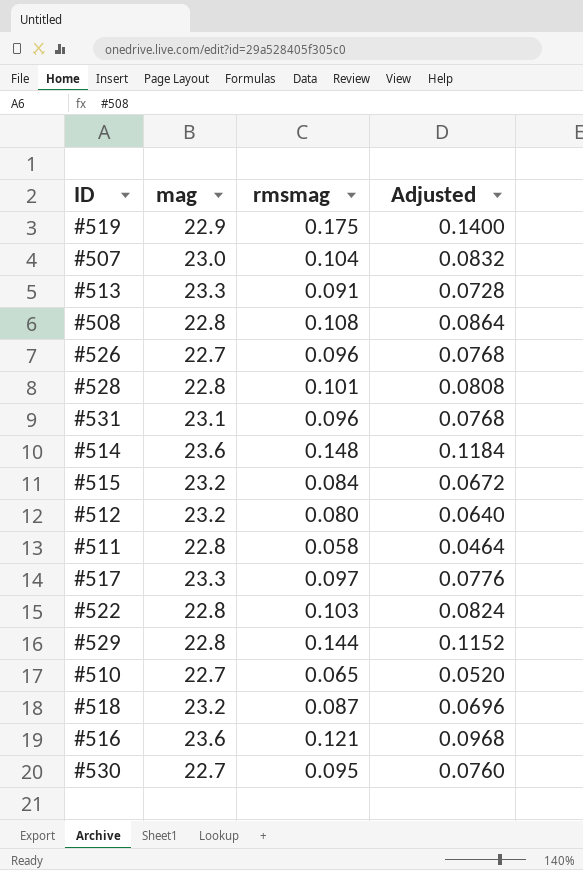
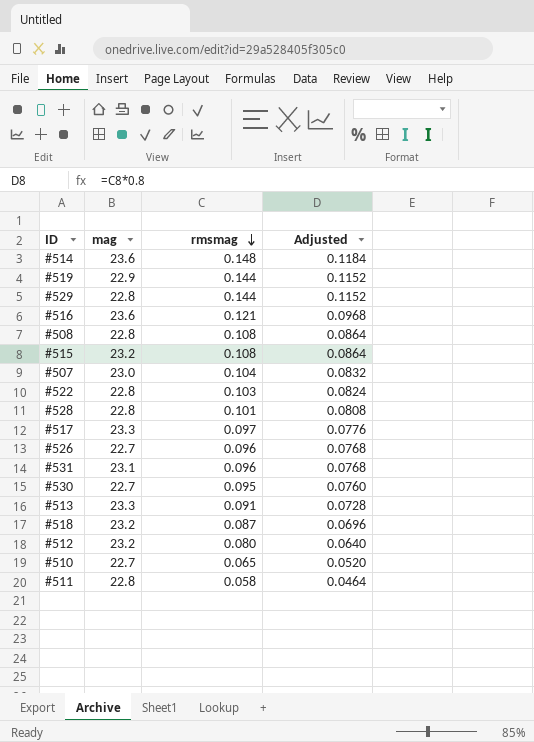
row order: none -> rmsmag descending
#519 | rmsmag: 0.175 -> 0.144
#519 | Adjusted: 0.1400 -> 0.1152
#515 | rmsmag: 0.084 -> 0.108
#515 | Adjusted: 0.0672 -> 0.0864

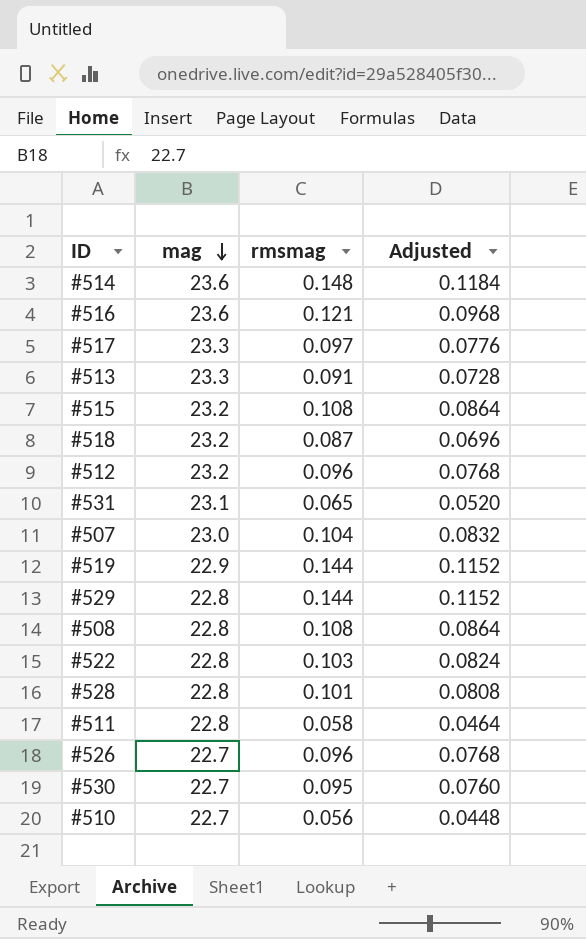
row order: rmsmag descending -> mag descending
#512 | rmsmag: 0.080 -> 0.096
#512 | Adjusted: 0.0640 -> 0.0768
#531 | rmsmag: 0.096 -> 0.065
#531 | Adjusted: 0.0768 -> 0.0520
#510 | rmsmag: 0.065 -> 0.056
#510 | Adjusted: 0.0520 -> 0.0448

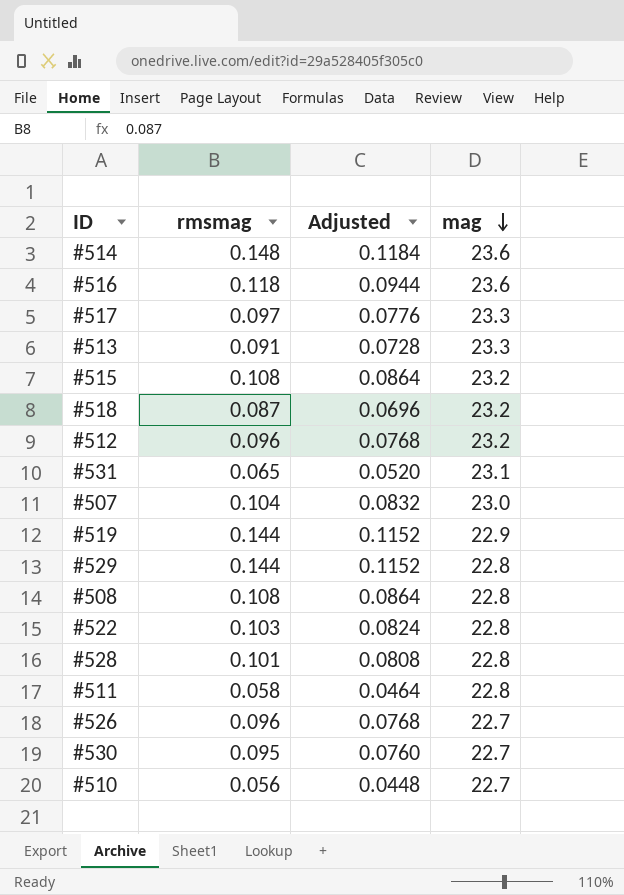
column mag | position: 2 -> 4
#516 | rmsmag: 0.121 -> 0.118
#516 | Adjusted: 0.0968 -> 0.0944

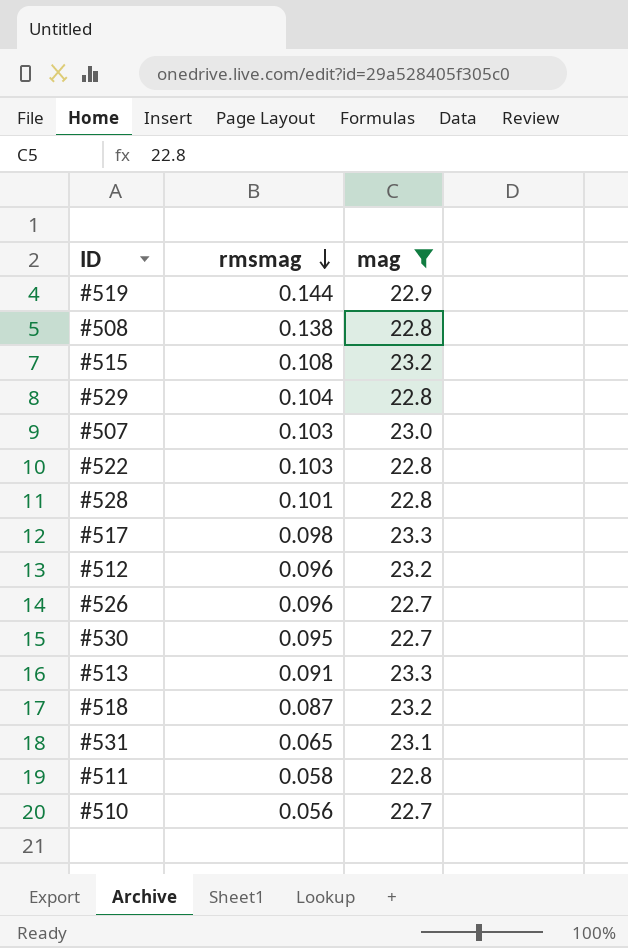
filter: none -> mag != 23.6
row order: mag descending -> rmsmag descending
column Adjusted | formula: [rmsmag] * 0.8 -> none
#508 | rmsmag: 0.108 -> 0.138
#529 | rmsmag: 0.144 -> 0.104
#507 | rmsmag: 0.104 -> 0.103
#517 | rmsmag: 0.097 -> 0.098

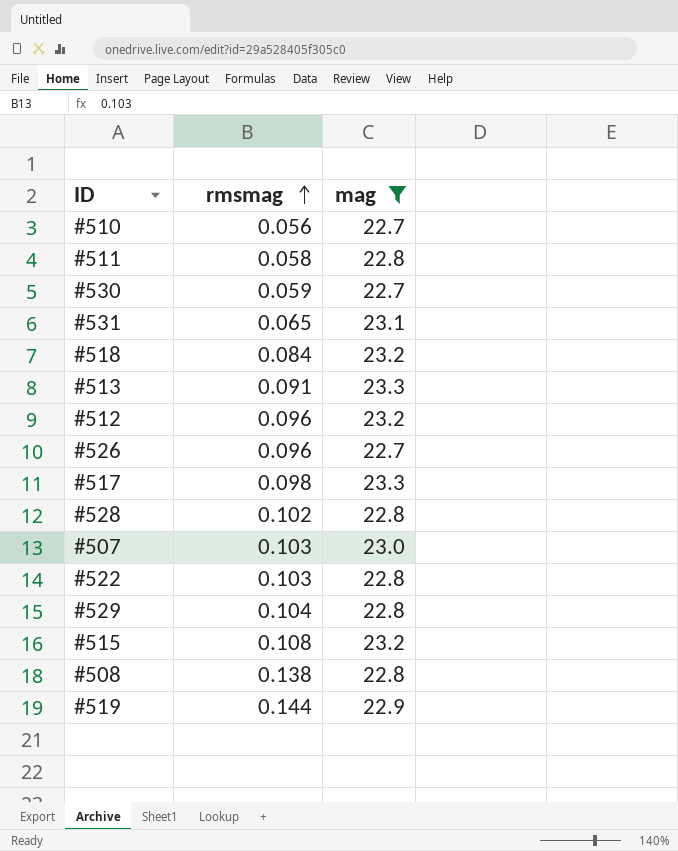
row order: rmsmag descending -> rmsmag ascending
#530 | rmsmag: 0.095 -> 0.059
#518 | rmsmag: 0.087 -> 0.084
#528 | rmsmag: 0.101 -> 0.102

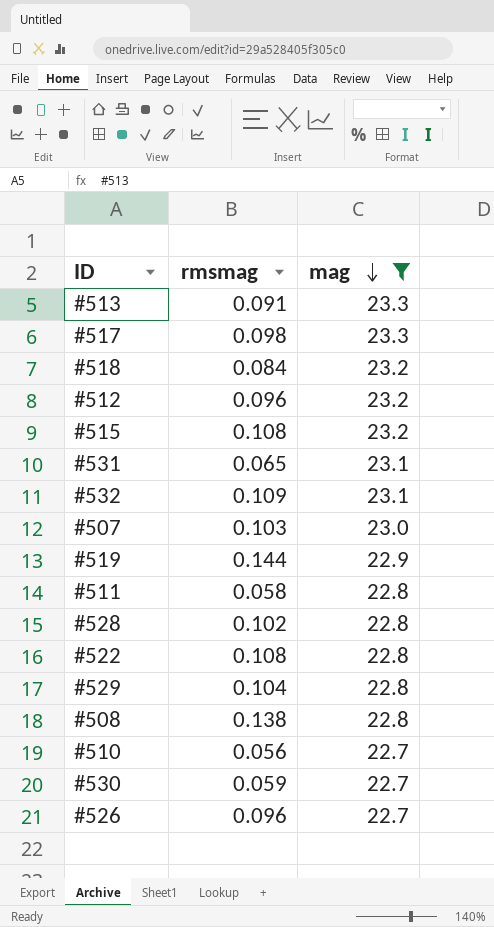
row order: rmsmag ascending -> mag descending
row #532: none -> 0.109 | 23.1
#522 | rmsmag: 0.103 -> 0.108

